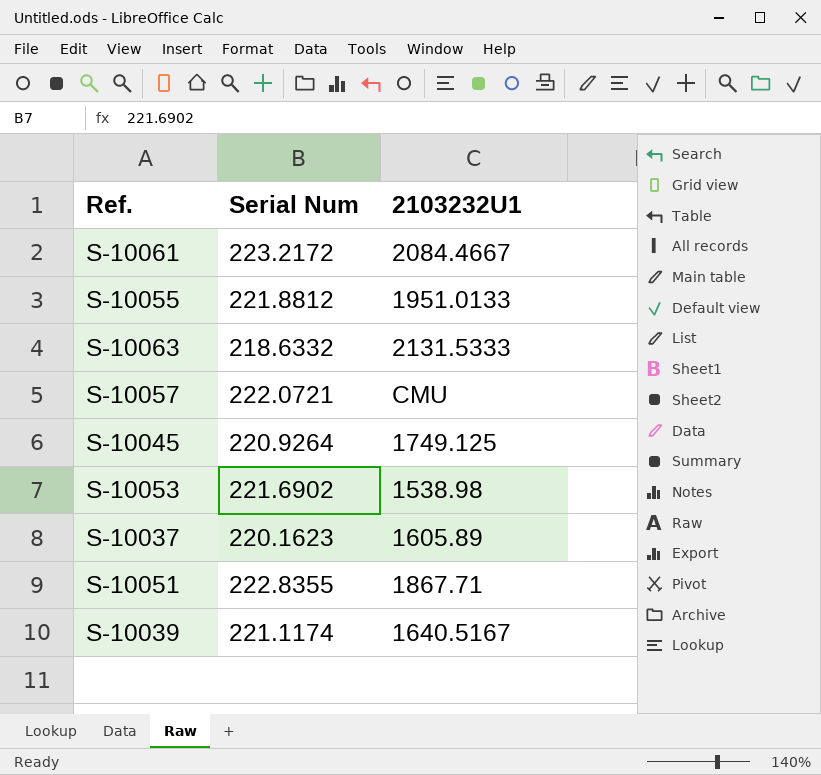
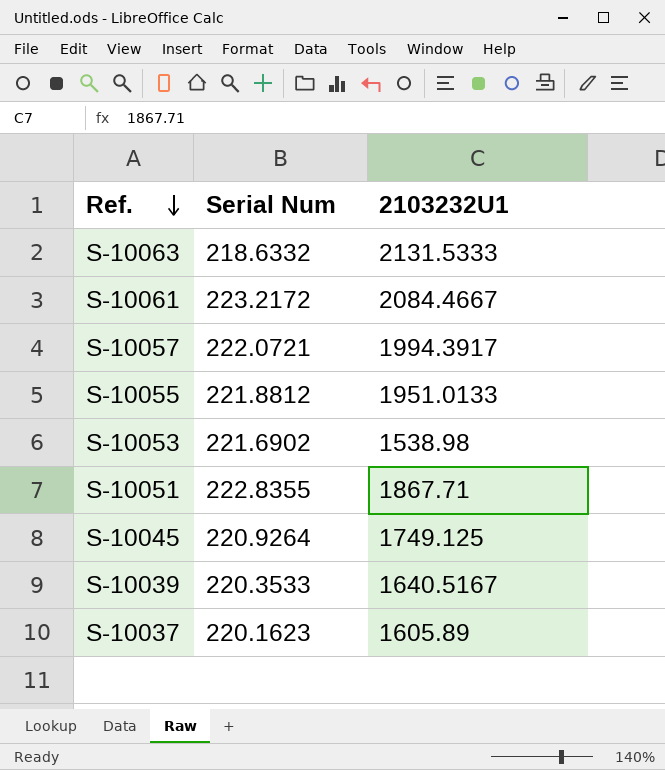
row order: none -> Ref. descending
S-10057 | 2103232U1: CMU -> 1994.3917
S-10039 | Serial Num: 221.1174 -> 220.3533

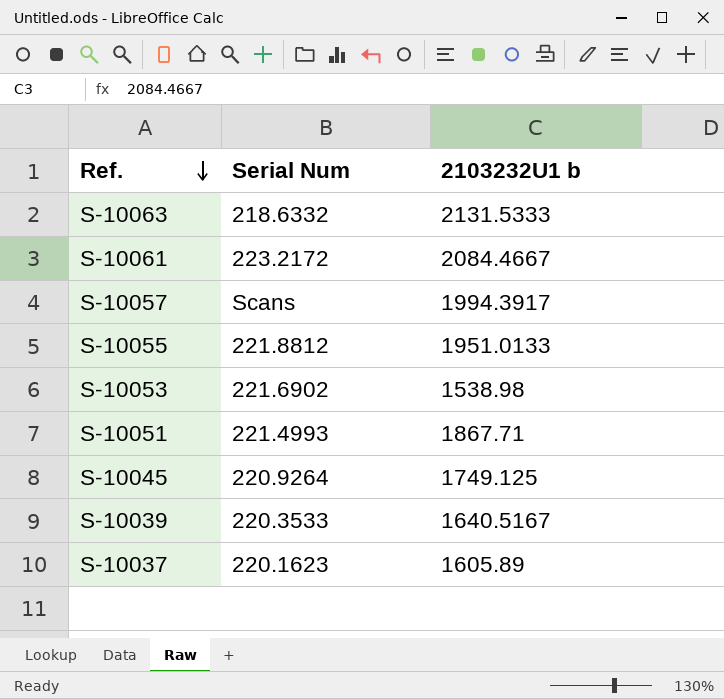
column name: 2103232U1 -> 2103232U1 b
S-10057 | Serial Num: 222.0721 -> Scans
S-10051 | Serial Num: 222.8355 -> 221.4993

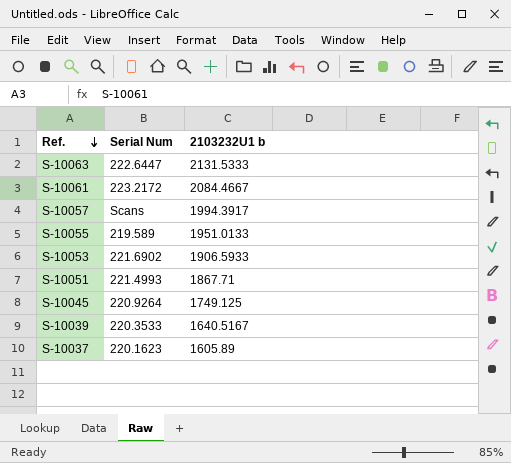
S-10063 | Serial Num: 218.6332 -> 222.6447
S-10055 | Serial Num: 221.8812 -> 219.589
S-10053 | 2103232U1 b: 1538.98 -> 1906.5933

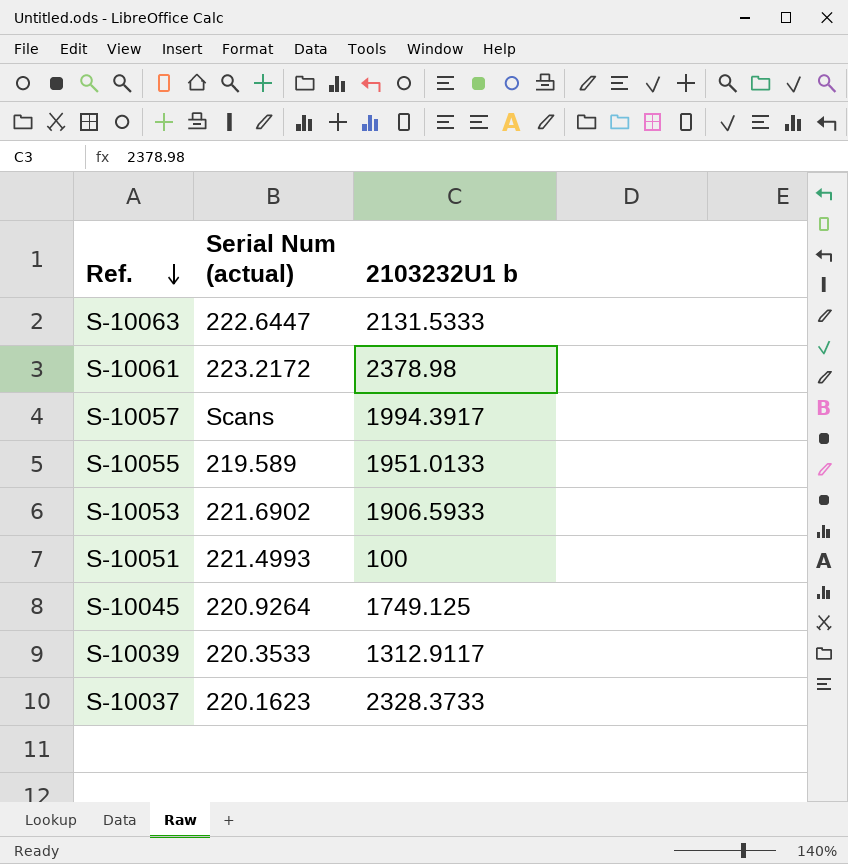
column name: Serial Num -> Serial Num (actual)
S-10061 | 2103232U1 b: 2084.4667 -> 2378.98
S-10051 | 2103232U1 b: 1867.71 -> 100
S-10039 | 2103232U1 b: 1640.5167 -> 1312.9117
S-10037 | 2103232U1 b: 1605.89 -> 2328.3733

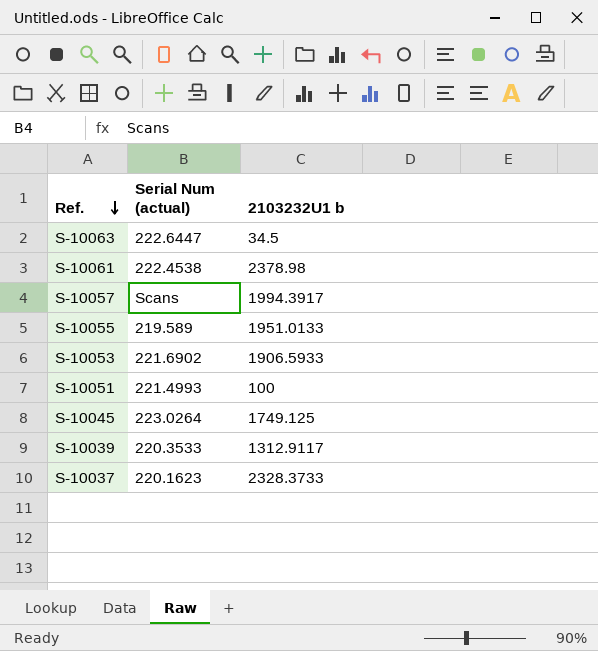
S-10063 | 2103232U1 b: 2131.5333 -> 34.5
S-10061 | Serial Num (actual): 223.2172 -> 222.4538
S-10045 | Serial Num (actual): 220.9264 -> 223.0264

